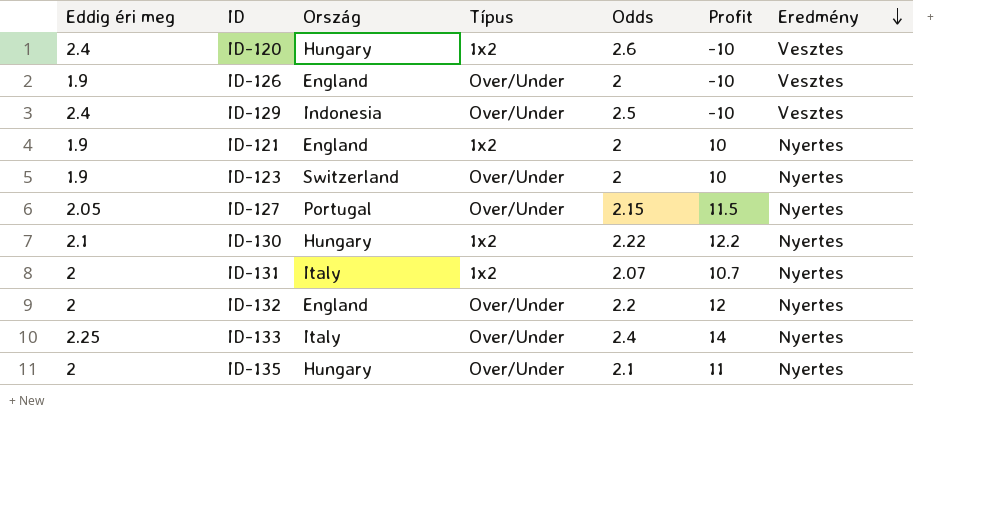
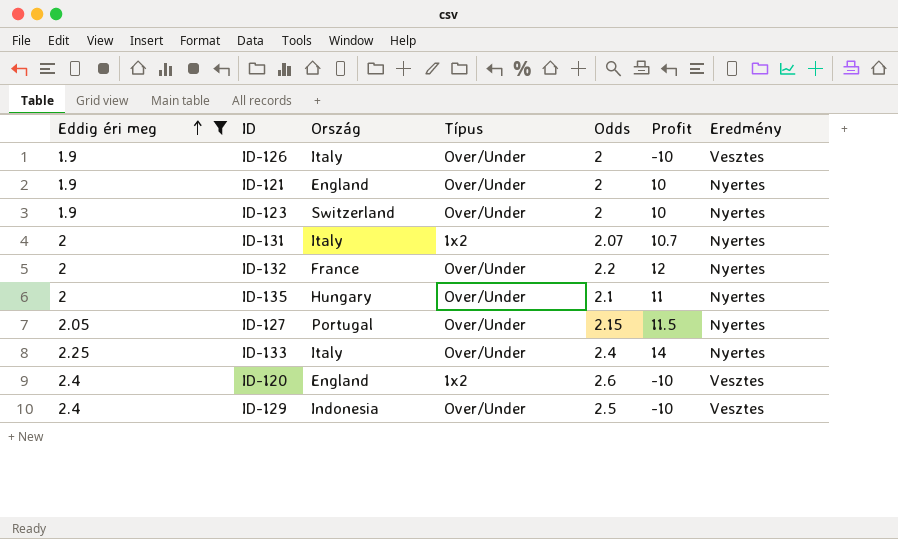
filter: none -> Eddig éri meg != 2.1
row order: Eredmény descending -> Eddig éri meg ascending
ID-126 | Ország: England -> Italy
ID-121 | Típus: 1x2 -> Over/Under
ID-132 | Ország: England -> France
ID-120 | Ország: Hungary -> England

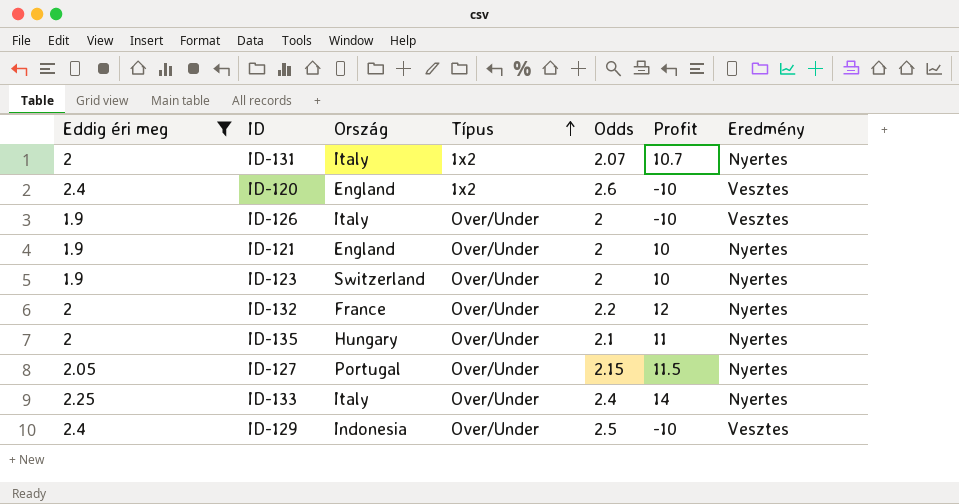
row order: Eddig éri meg ascending -> Típus ascending

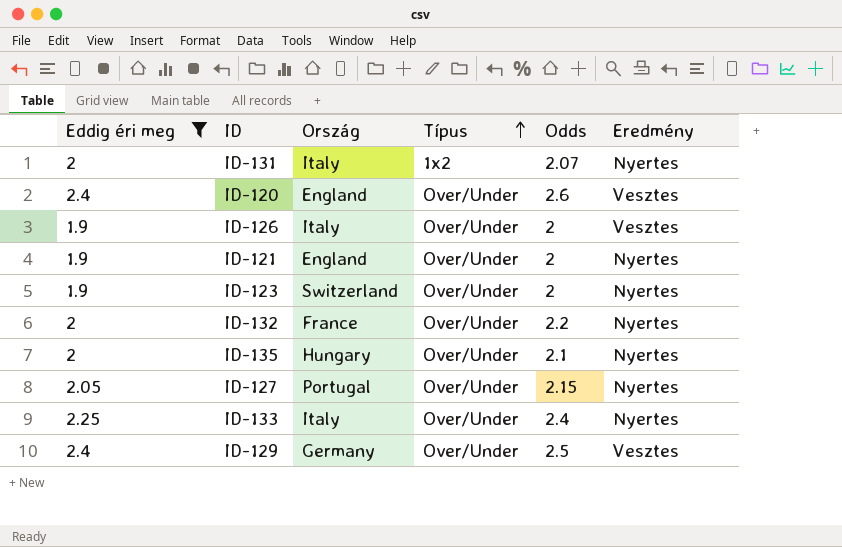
column Profit | position: 6 -> none
ID-120 | Típus: 1x2 -> Over/Under
ID-129 | Ország: Indonesia -> Germany

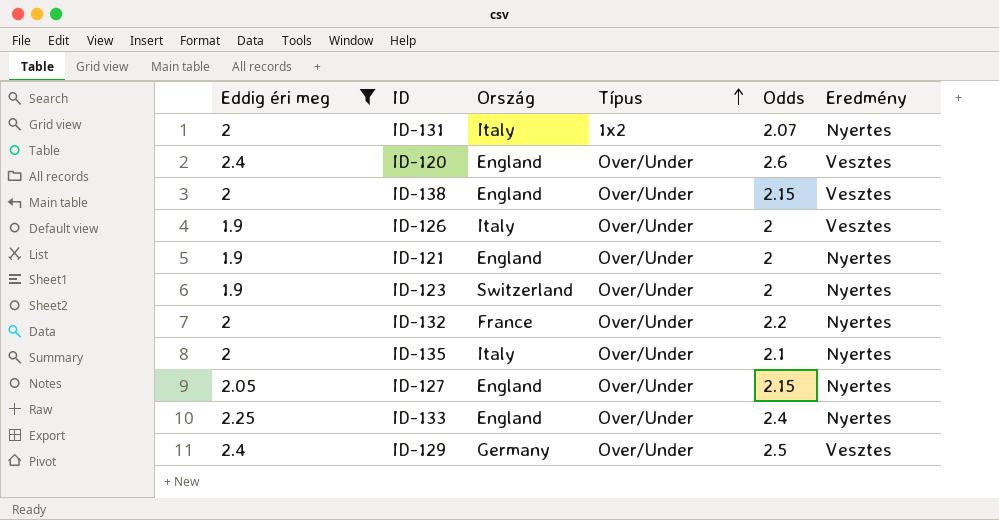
row ID-138: none -> 2 | England | Over/Under | 2.15 | Vesztes
ID-135 | Ország: Hungary -> Italy
ID-127 | Ország: Portugal -> England
ID-133 | Ország: Italy -> England

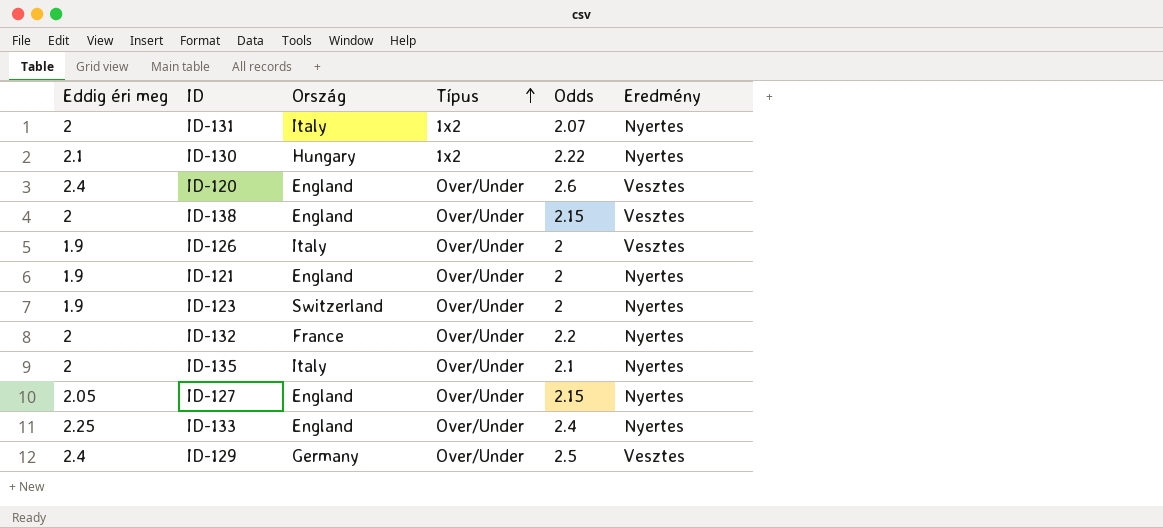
filter: Eddig éri meg != 2.1 -> none

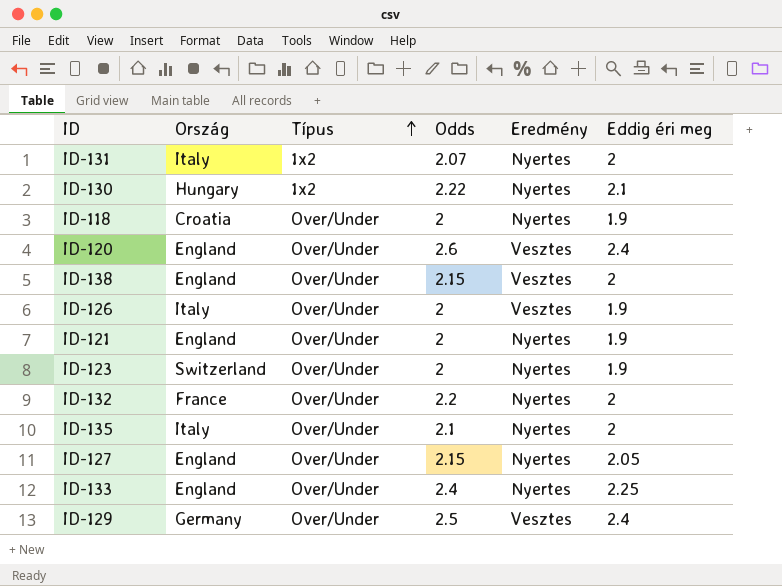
column Eddig éri meg | position: 1 -> 6
row ID-118: none -> Croatia | Over/Under | 2 | Nyertes | 1.9

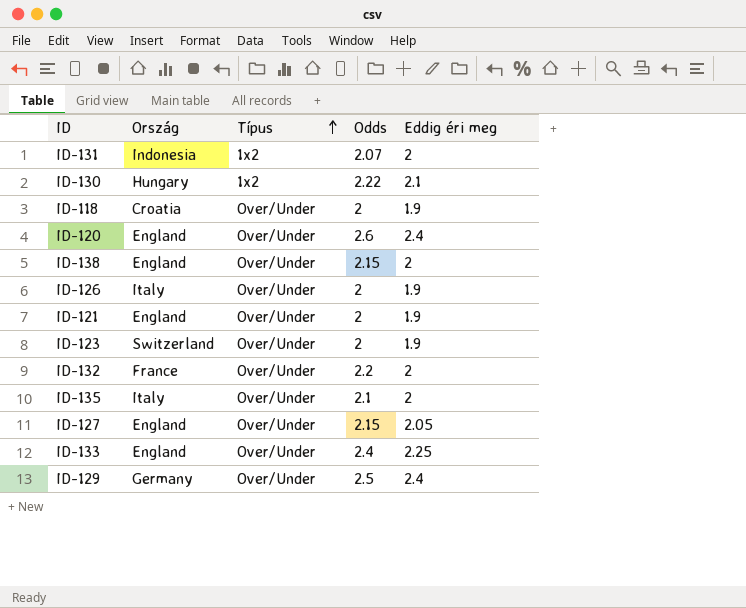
column Eredmény | position: 5 -> none
ID-131 | Ország: Italy -> Indonesia

